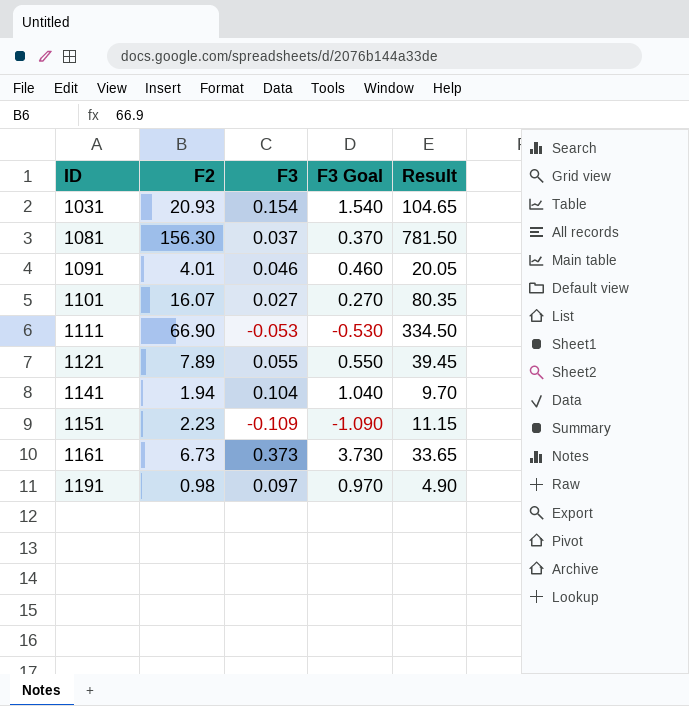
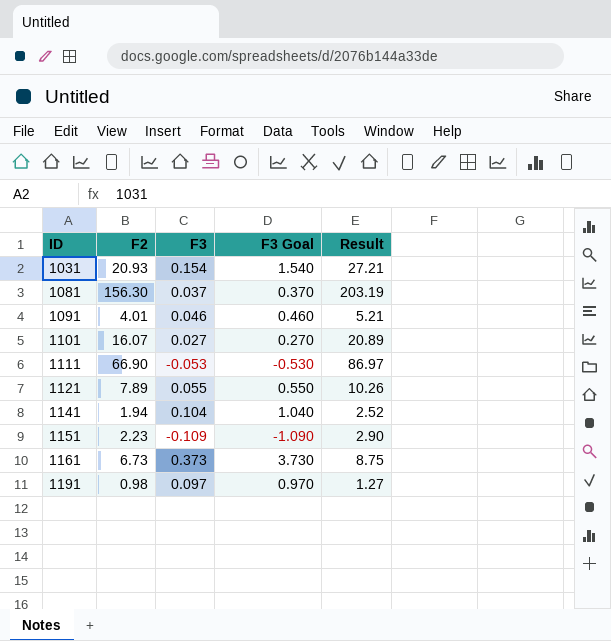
column Result | formula: [F2] * 5 -> [F2] * 1.3

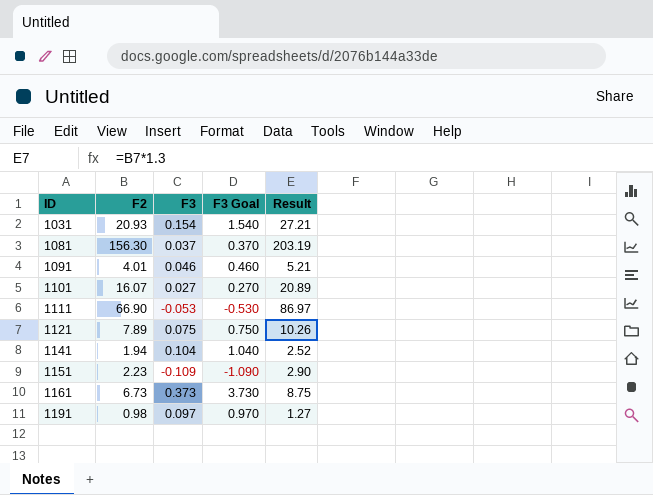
1121 | F3: 0.055 -> 0.075
1121 | F3 Goal: 0.550 -> 0.750

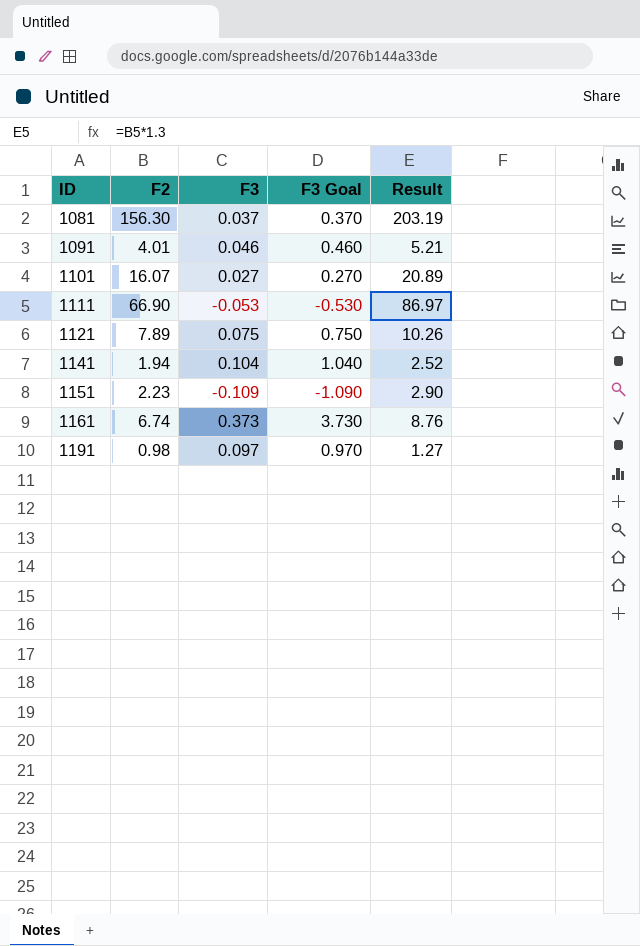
row 1031: 20.93 | 0.154 | 1.540 | 27.21 -> none
1161 | F2: 6.73 -> 6.74
1161 | Result: 8.75 -> 8.76

